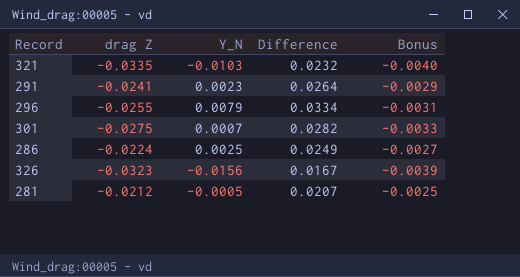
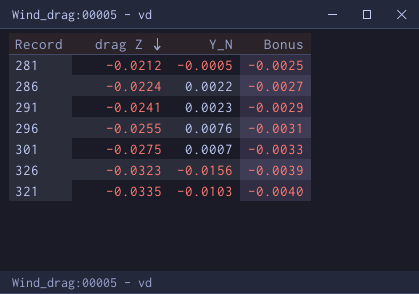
row order: none -> drag Z descending
column Difference | formula: [Y_N] - [drag Z] -> none
286 | Y_N: 0.0025 -> 0.0022
296 | Y_N: 0.0079 -> 0.0076

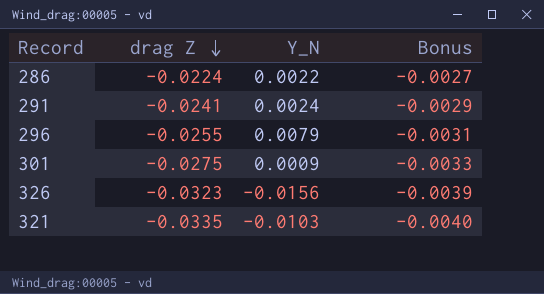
row 281: -0.0212 | -0.0005 | -0.0025 -> none
291 | Y_N: 0.0023 -> 0.0024
296 | Y_N: 0.0076 -> 0.0079
301 | Y_N: 0.0007 -> 0.0009

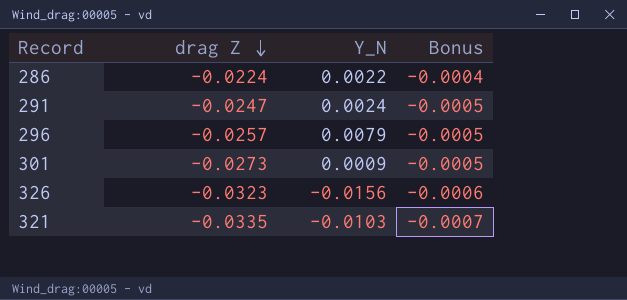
column Bonus | formula: [drag Z] * 0.12 -> [drag Z] * 0.02
291 | drag Z: -0.0241 -> -0.0247
296 | drag Z: -0.0255 -> -0.0257
301 | drag Z: -0.0275 -> -0.0273

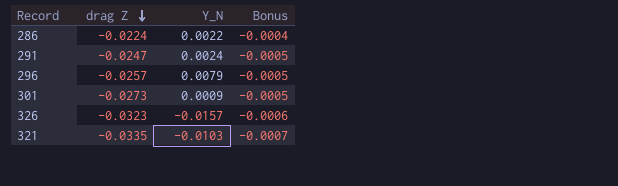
326 | Y_N: -0.0156 -> -0.0157

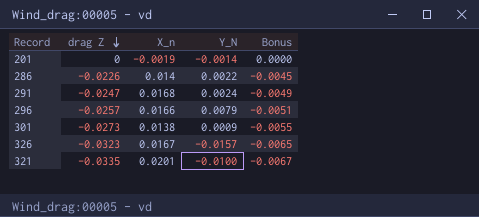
column X_n | position: none -> 3
column Bonus | formula: [drag Z] * 0.02 -> [drag Z] * 0.2
row 201: none -> 0 | -0.0019 | -0.0014 | 0.0000
286 | drag Z: -0.0224 -> -0.0226
321 | Y_N: -0.0103 -> -0.0100

